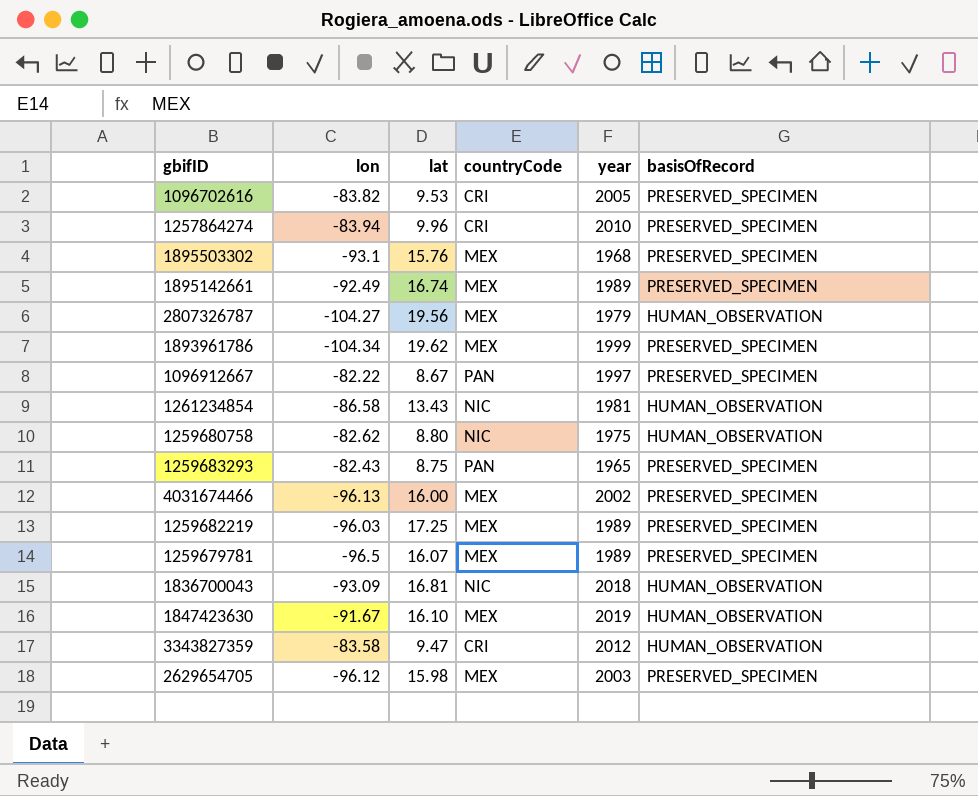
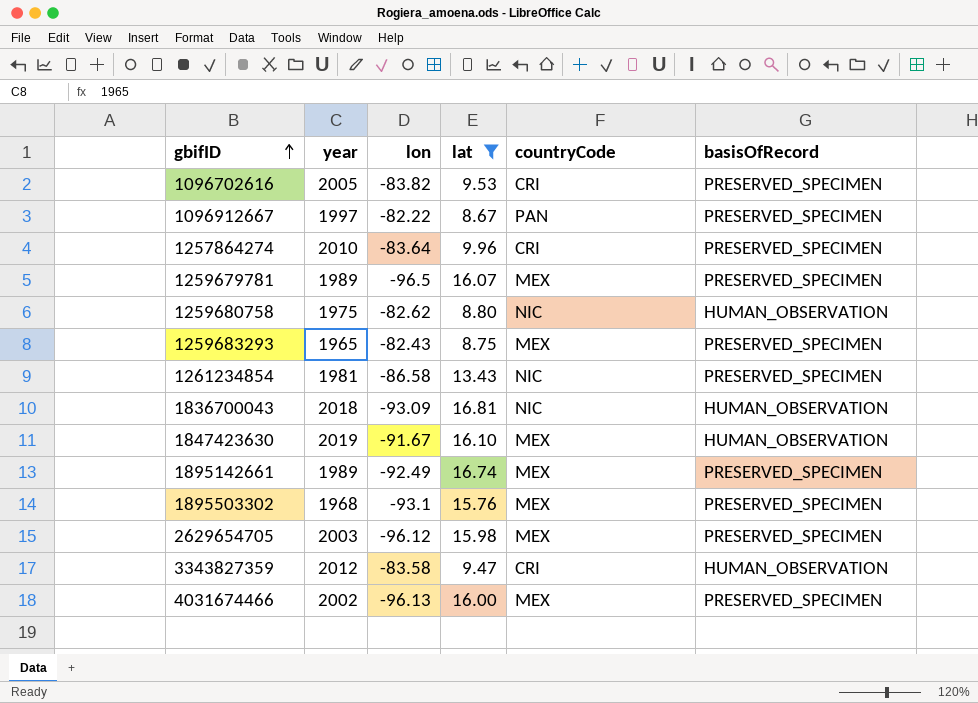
filter: none -> lat <= 16.81
row order: none -> gbifID ascending
column year | position: 5 -> 2
1257864274 | lon: -83.94 -> -83.64
1259683293 | countryCode: PAN -> MEX
1261234854 | basisOfRecord: HUMAN_OBSERVATION -> PRESERVED_SPECIMEN

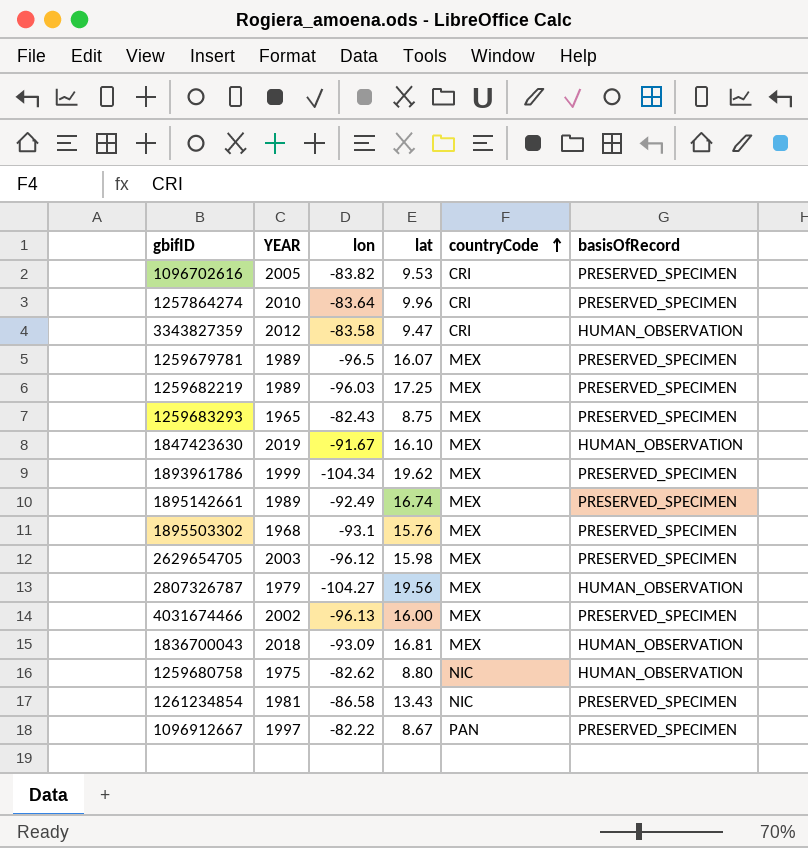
filter: lat <= 16.81 -> none
row order: gbifID ascending -> countryCode ascending
column name: year -> YEAR
1836700043 | countryCode: NIC -> MEX

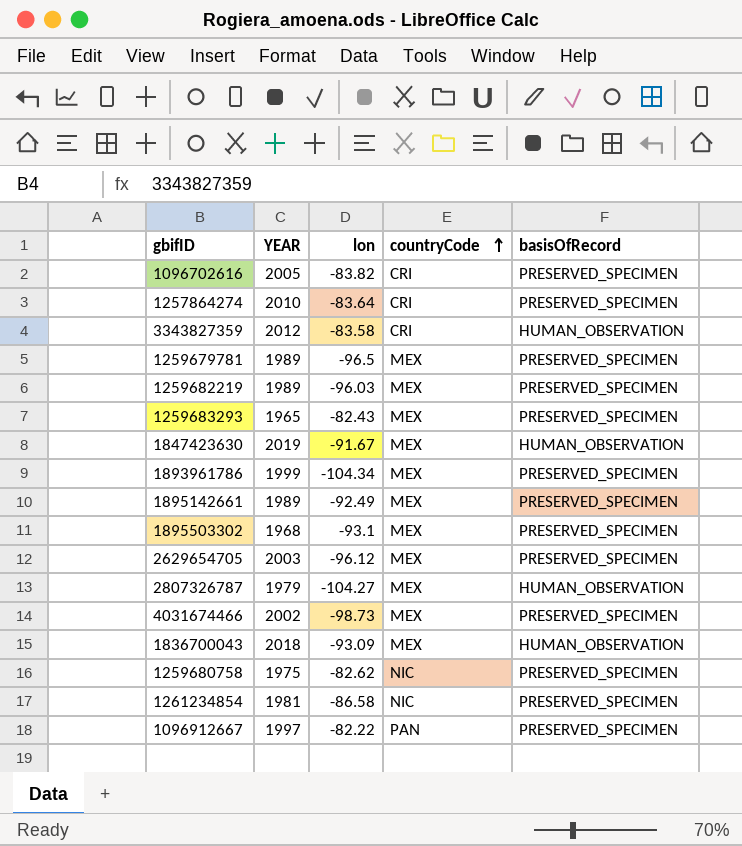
column lat | position: 4 -> none
4031674466 | lon: -96.13 -> -98.73
1259680758 | basisOfRecord: HUMAN_OBSERVATION -> PRESERVED_SPECIMEN

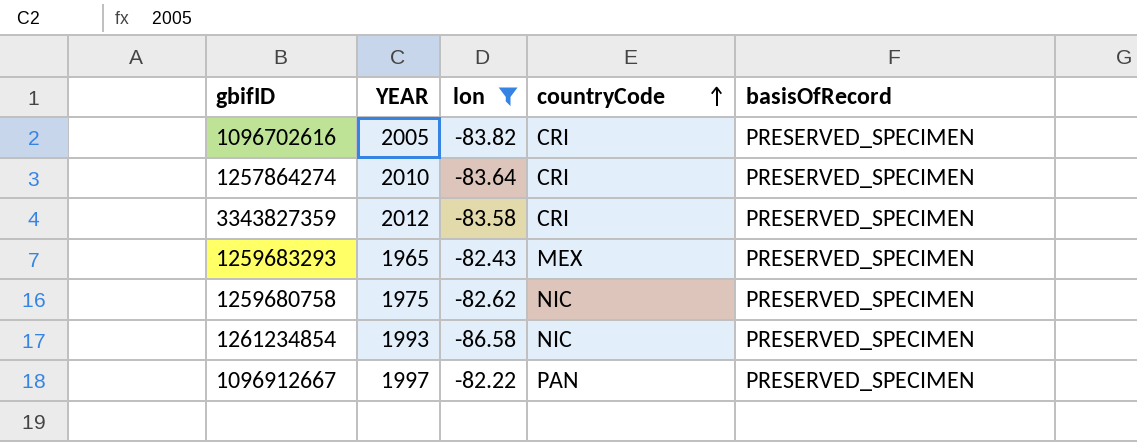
filter: none -> lon >= -86.58
3343827359 | basisOfRecord: HUMAN_OBSERVATION -> PRESERVED_SPECIMEN
1261234854 | YEAR: 1981 -> 1993

